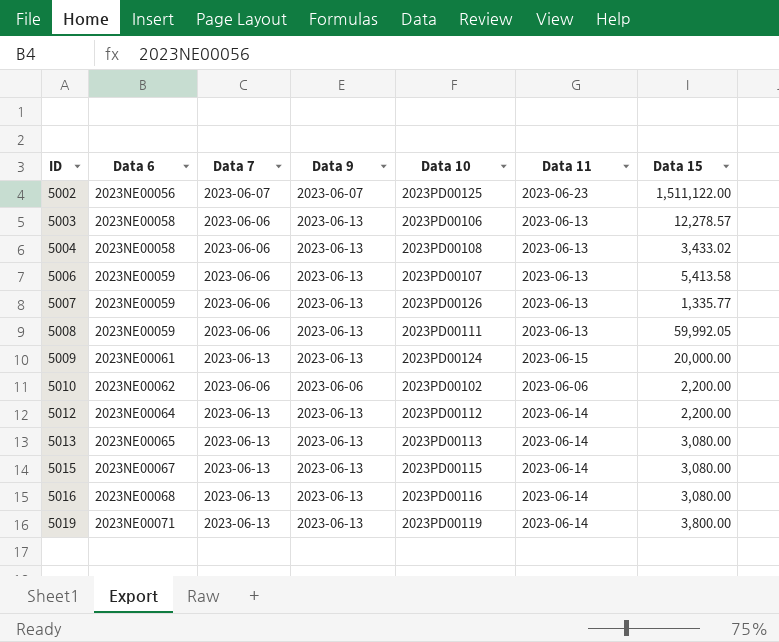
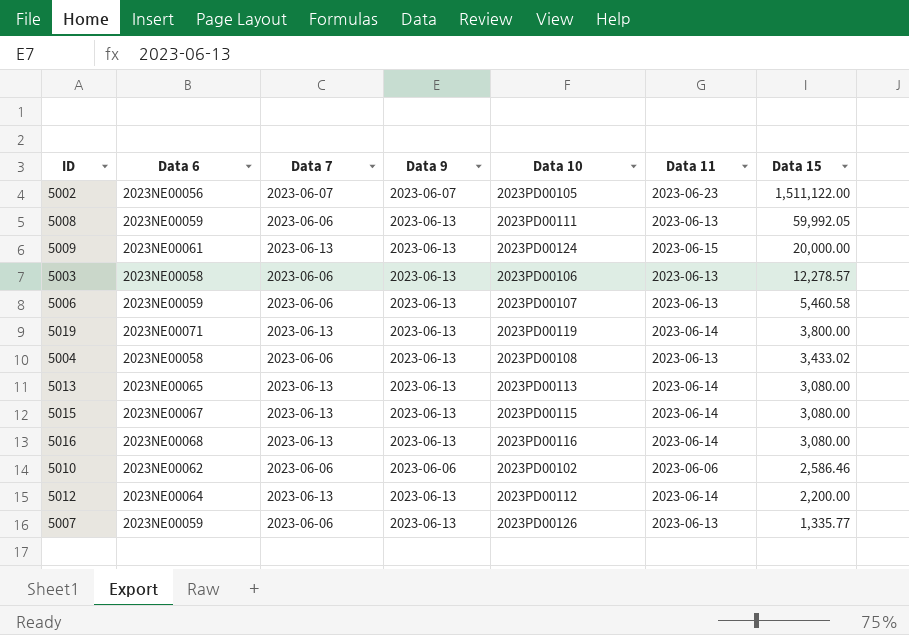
row order: ID ascending -> Data 15 descending
5002 | Data 10: 2023PD00125 -> 2023PD00105
5006 | Data 15: 5,413.58 -> 5,460.58
5010 | Data 15: 2,200.00 -> 2,586.46

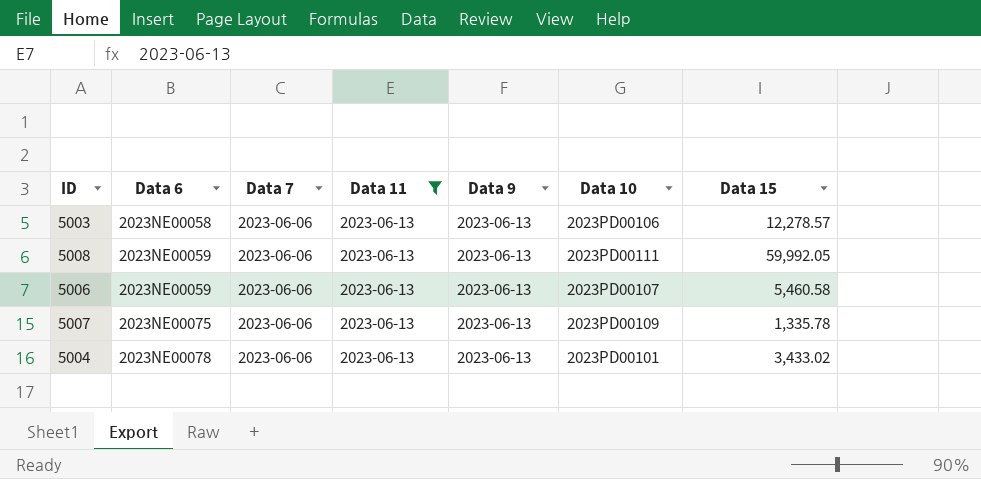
filter: none -> Data 11 = 2023-06-13
row order: Data 15 descending -> Data 6 ascending
column Data 11 | position: 6 -> 4
5007 | Data 6: 2023NE00059 -> 2023NE00075
5007 | Data 10: 2023PD00126 -> 2023PD00109
5007 | Data 15: 1,335.77 -> 1,335.78
5004 | Data 6: 2023NE00058 -> 2023NE00078
5004 | Data 10: 2023PD00108 -> 2023PD00101

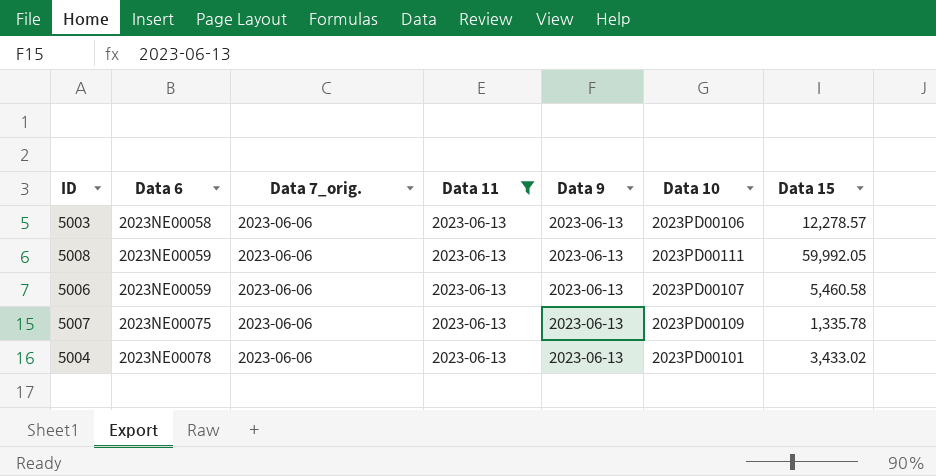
column name: Data 7 -> Data 7_orig.

